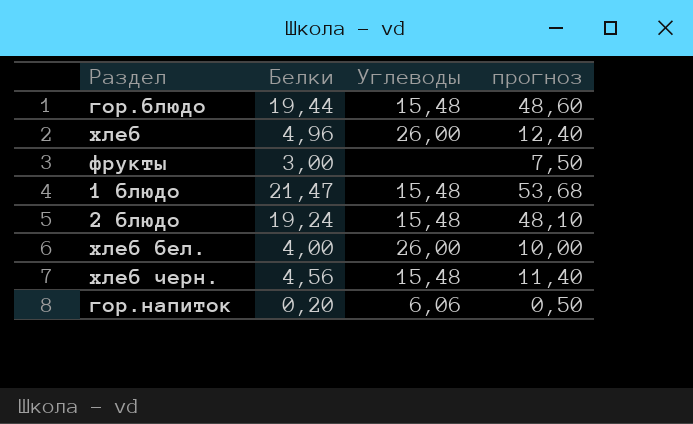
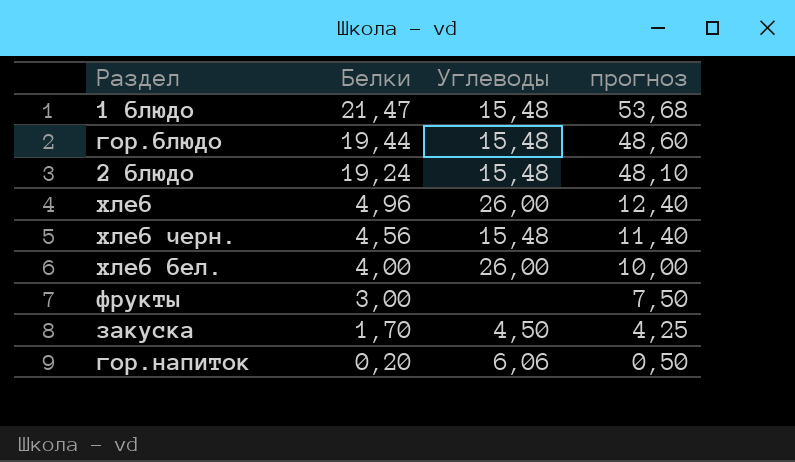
row order: none -> Белки descending
row закуска: none -> 1,70 | 4,50 | 4,25

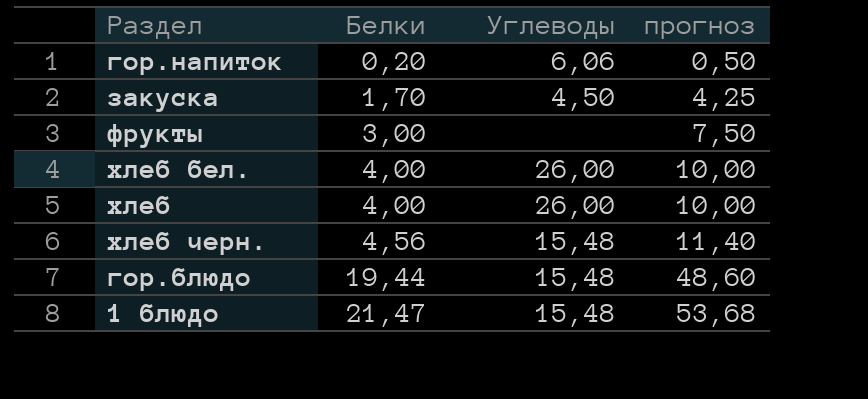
row order: Белки descending -> Белки ascending
row 2 блюдо: 19,24 | 15,48 | 48,10 -> none
хлеб | Белки: 4,96 -> 4,00
хлеб | прогноз: 12,40 -> 10,00

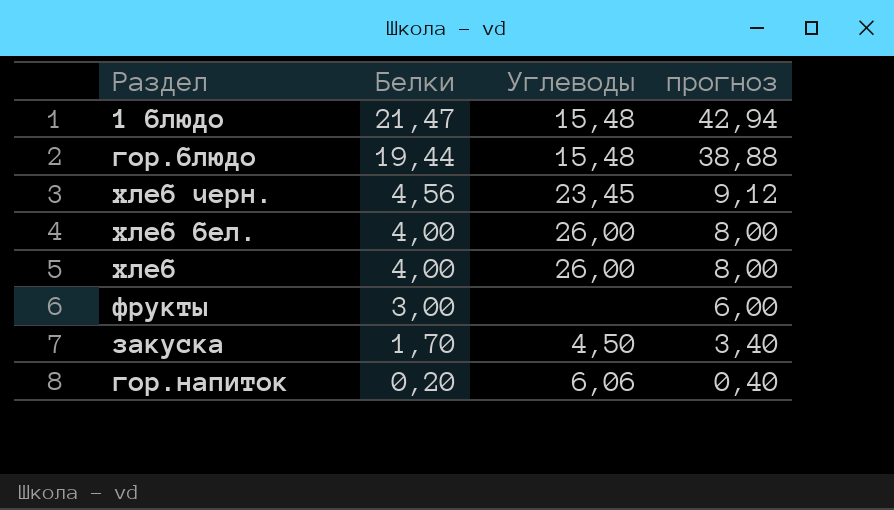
row order: Белки ascending -> Белки descending
column прогноз | formula: [Белки] * 2,5 -> [Белки] * 2
хлеб черн. | Углеводы: 15,48 -> 23,45

